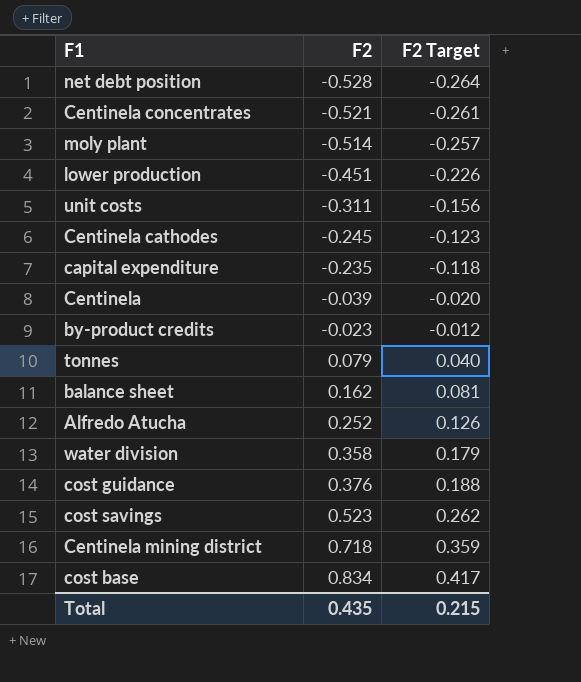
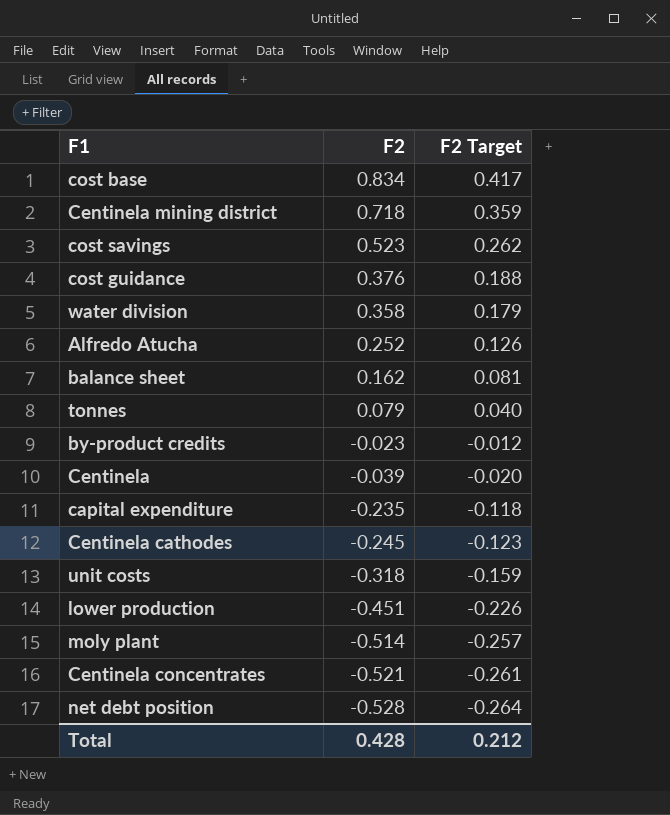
row order: F2 ascending -> F2 descending
unit costs | F2: -0.311 -> -0.318
unit costs | F2 Target: -0.156 -> -0.159
Total | F2: 0.435 -> 0.428
Total | F2 Target: 0.215 -> 0.212

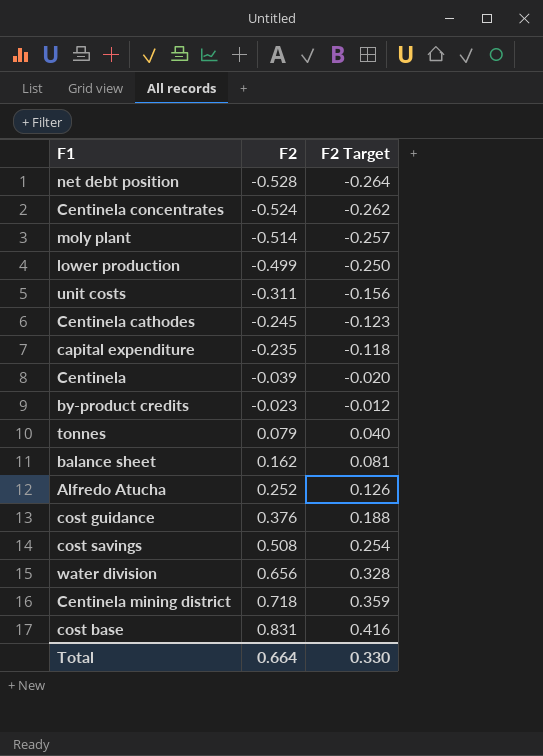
row order: F2 descending -> F2 ascending
Centinela concentrates | F2: -0.521 -> -0.524
Centinela concentrates | F2 Target: -0.261 -> -0.262
lower production | F2: -0.451 -> -0.499
lower production | F2 Target: -0.226 -> -0.250
unit costs | F2: -0.318 -> -0.311
unit costs | F2 Target: -0.159 -> -0.156
cost savings | F2: 0.523 -> 0.508
cost savings | F2 Target: 0.262 -> 0.254
water division | F2: 0.358 -> 0.656
water division | F2 Target: 0.179 -> 0.328
cost base | F2: 0.834 -> 0.831
cost base | F2 Target: 0.417 -> 0.416
Total | F2: 0.428 -> 0.664
Total | F2 Target: 0.212 -> 0.330

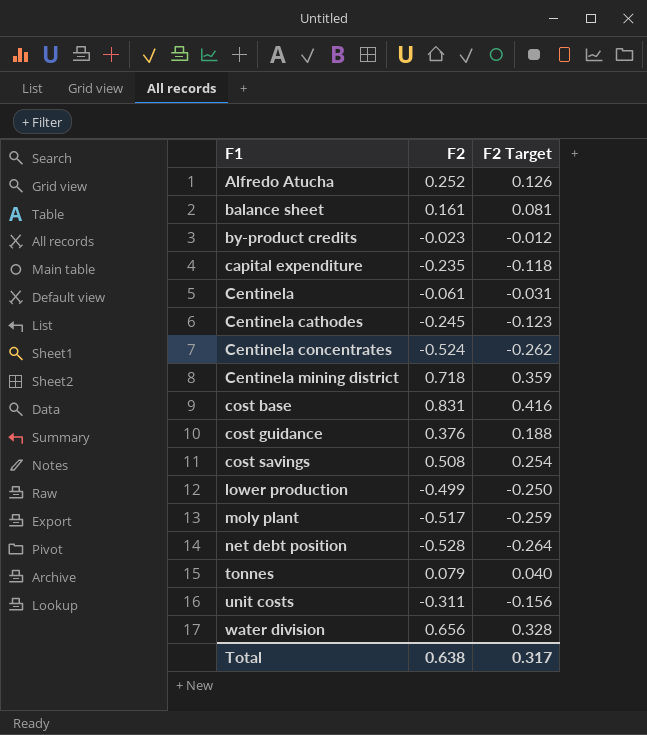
row order: F2 ascending -> F1 ascending
balance sheet | F2: 0.162 -> 0.161
Centinela | F2: -0.039 -> -0.061
Centinela | F2 Target: -0.020 -> -0.031
moly plant | F2: -0.514 -> -0.517
moly plant | F2 Target: -0.257 -> -0.259
Total | F2: 0.664 -> 0.638
Total | F2 Target: 0.330 -> 0.317

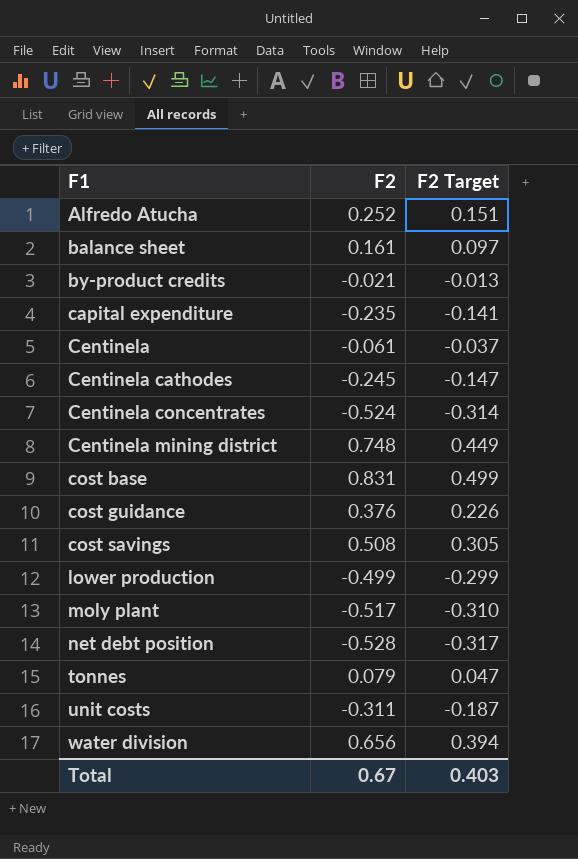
column F2 Target | formula: [F2] * 0.5 -> [F2] * 0.6
by-product credits | F2: -0.023 -> -0.021
Centinela mining district | F2: 0.718 -> 0.748
Total | F2: 0.638 -> 0.67
Total | F2 Target: 0.317 -> 0.403

